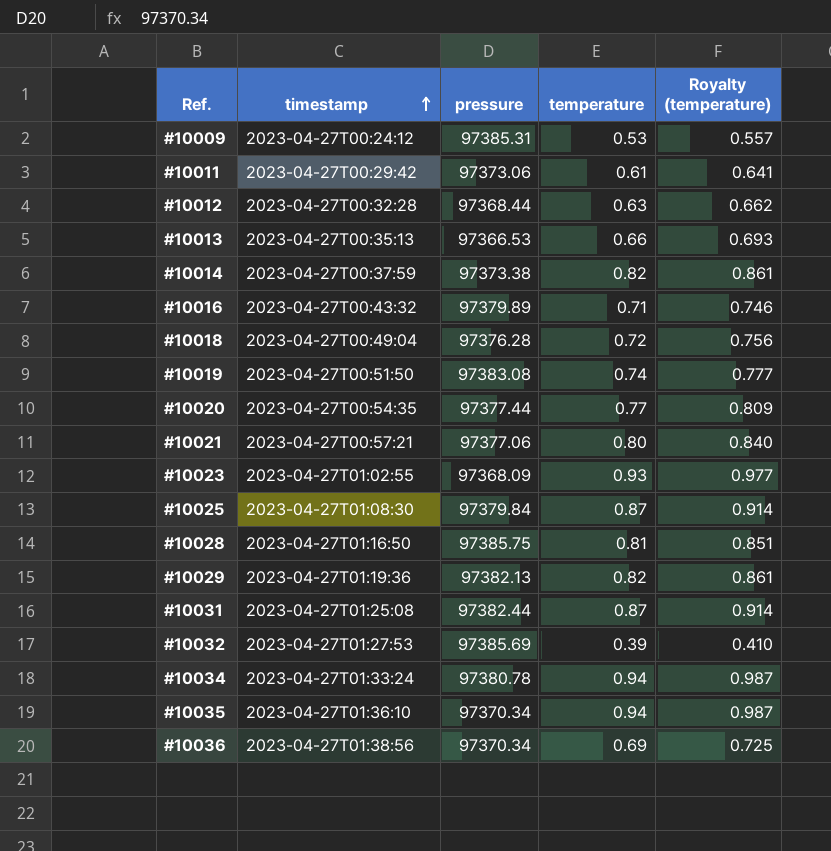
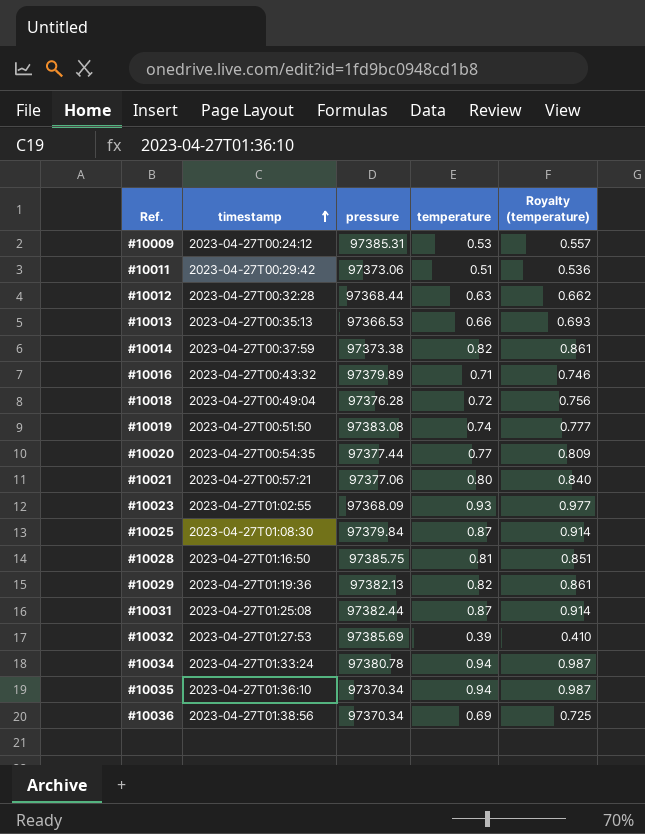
#10011 | temperature: 0.61 -> 0.51
#10011 | Royalty (temperature): 0.641 -> 0.536

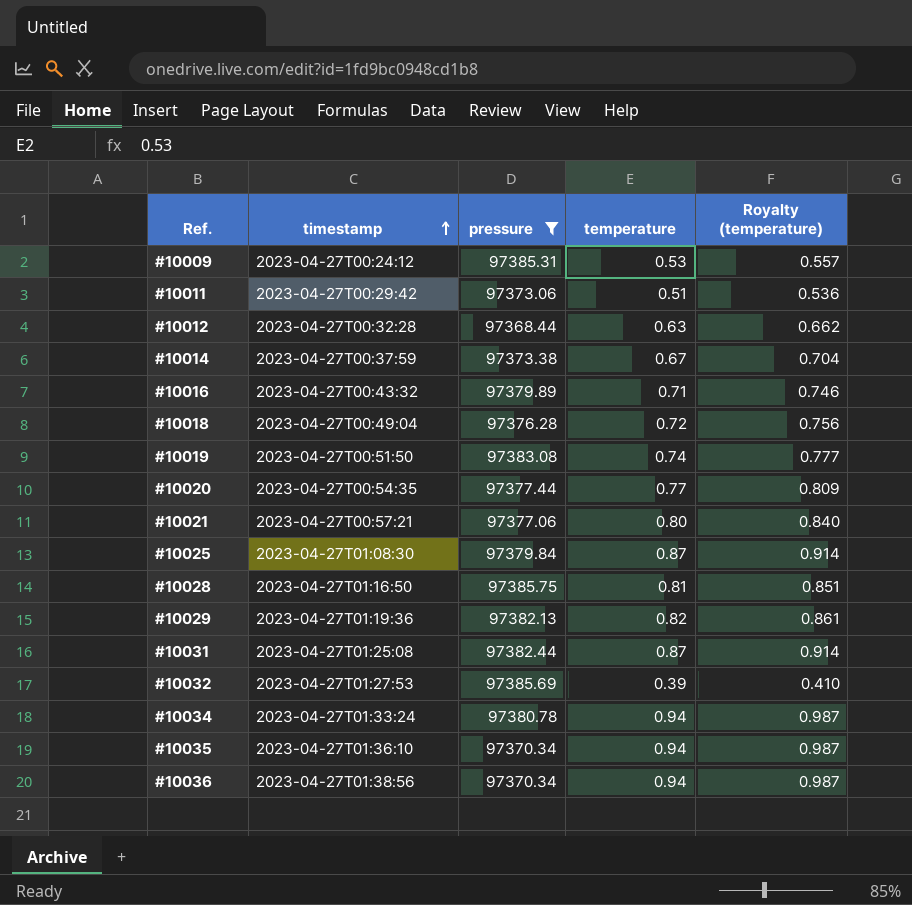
filter: none -> pressure >= 97368.44
#10014 | temperature: 0.82 -> 0.67
#10014 | Royalty (temperature): 0.861 -> 0.704
#10036 | temperature: 0.69 -> 0.94
#10036 | Royalty (temperature): 0.725 -> 0.987

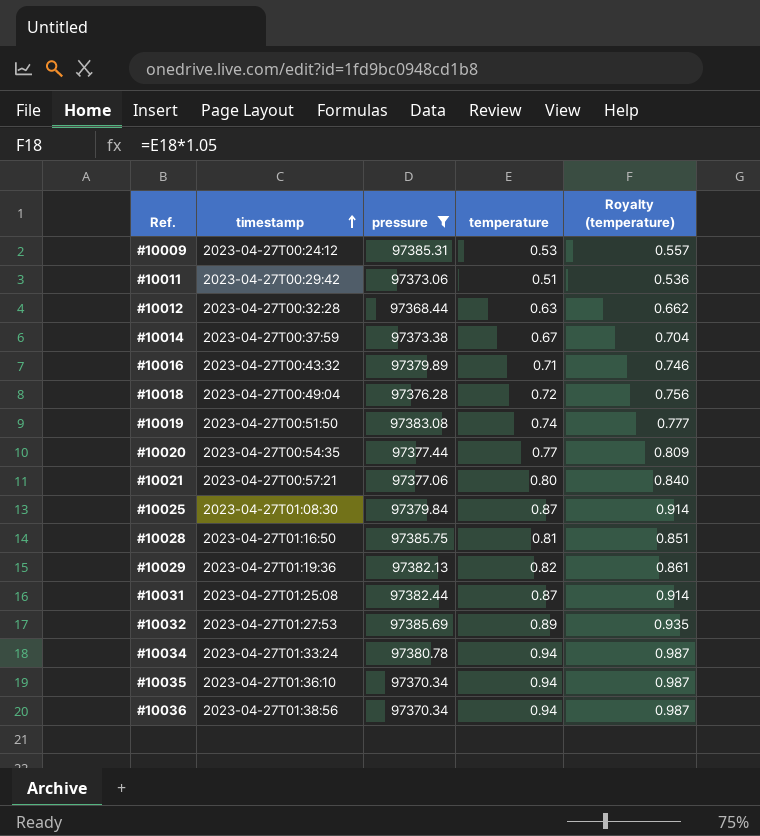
#10032 | temperature: 0.39 -> 0.89
#10032 | Royalty (temperature): 0.410 -> 0.935

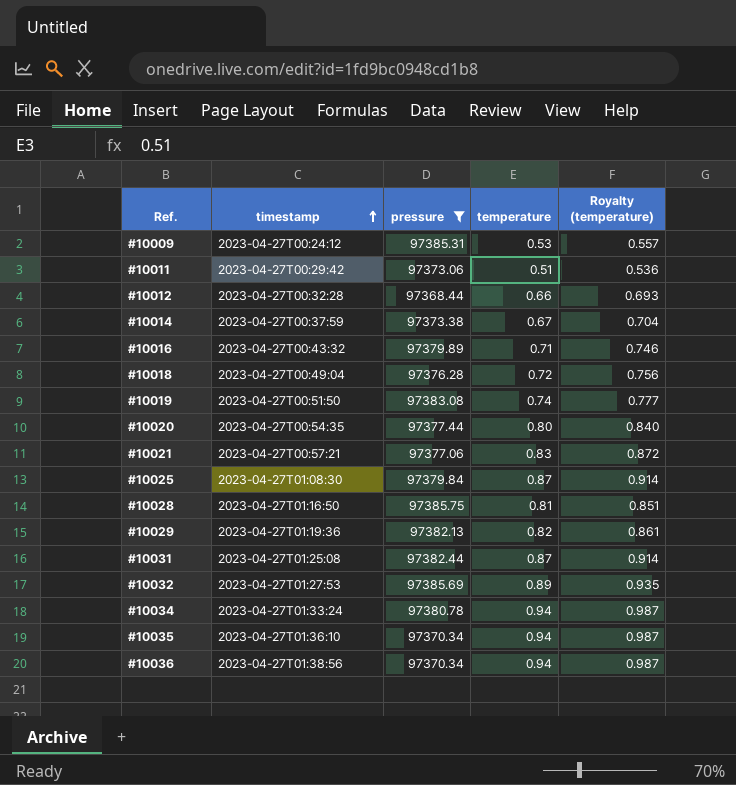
#10012 | temperature: 0.63 -> 0.66
#10012 | Royalty (temperature): 0.662 -> 0.693
#10020 | temperature: 0.77 -> 0.80
#10020 | Royalty (temperature): 0.809 -> 0.840
#10021 | temperature: 0.80 -> 0.83
#10021 | Royalty (temperature): 0.840 -> 0.872

